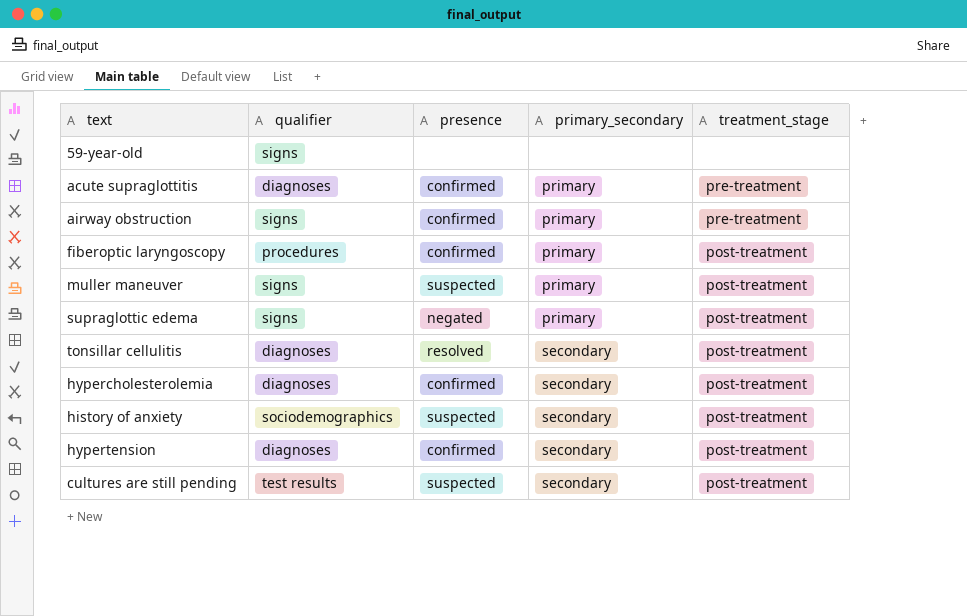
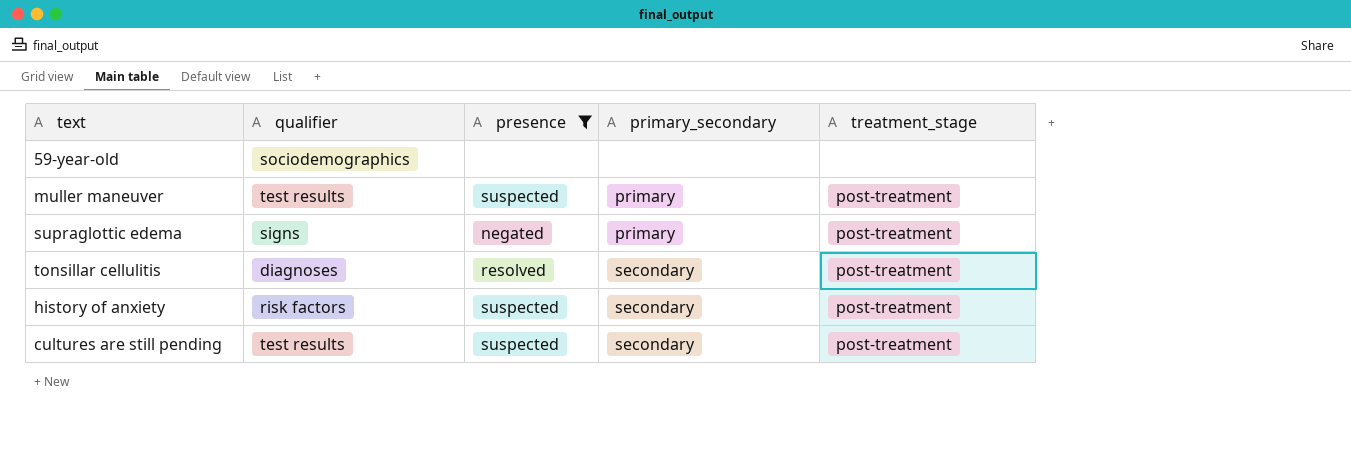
filter: none -> presence != confirmed
59-year-old | qualifier: signs -> sociodemographics
muller maneuver | qualifier: signs -> test results
history of anxiety | qualifier: sociodemographics -> risk factors

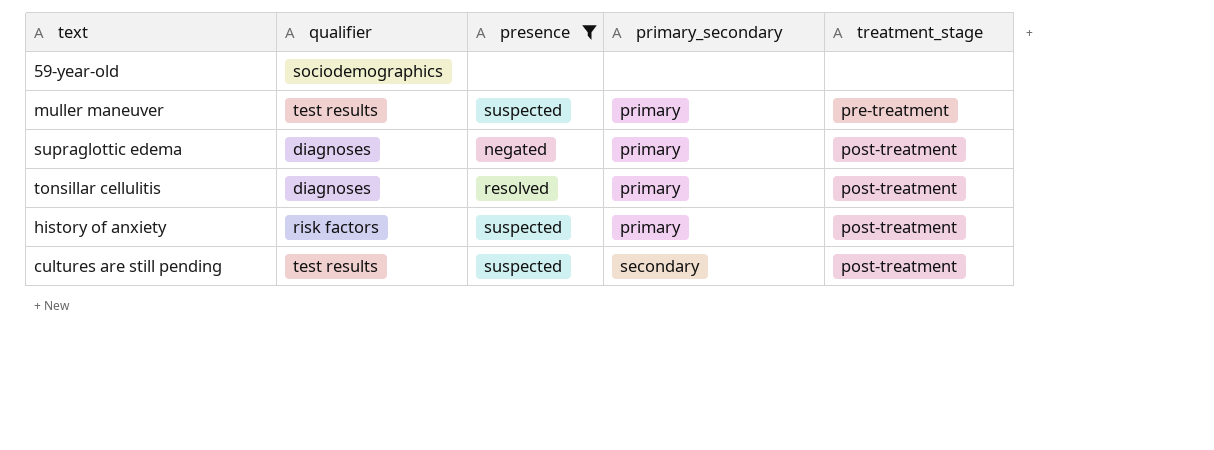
muller maneuver | treatment_stage: post-treatment -> pre-treatment
supraglottic edema | qualifier: signs -> diagnoses
tonsillar cellulitis | primary_secondary: secondary -> primary
history of anxiety | primary_secondary: secondary -> primary

